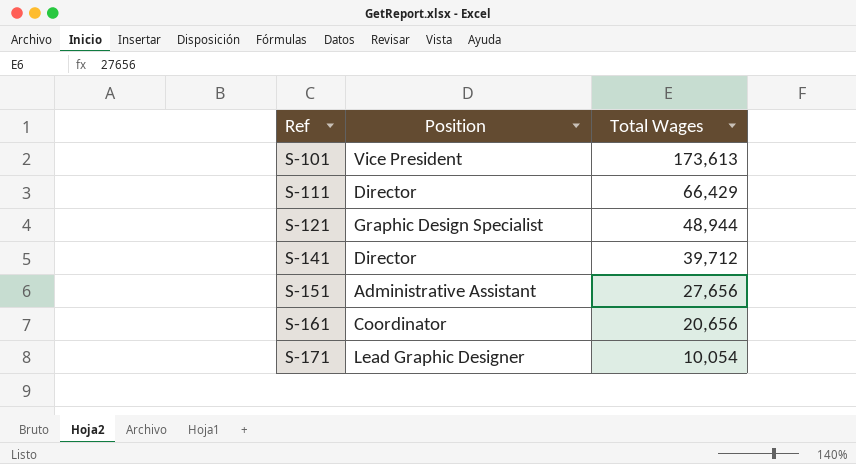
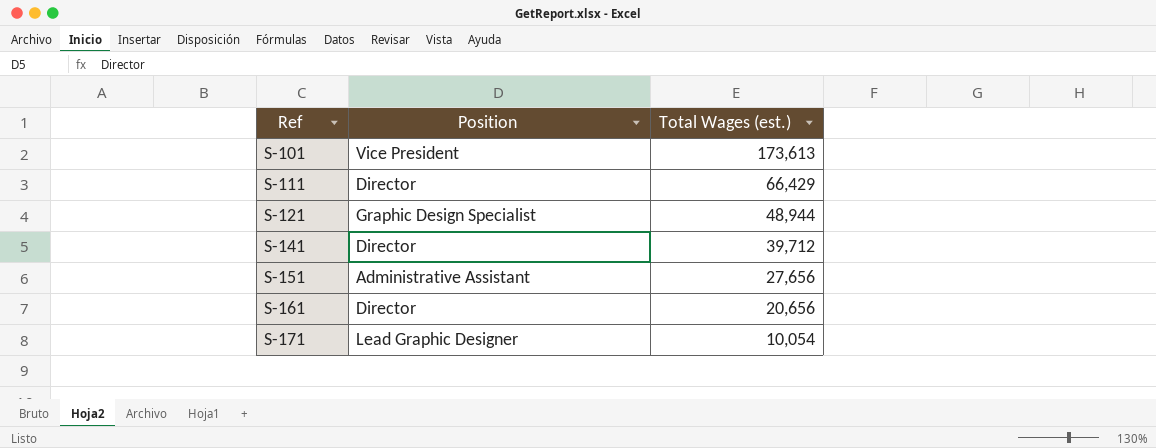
column name: Total Wages -> Total Wages (est.)
S-161 | Position: Coordinator -> Director

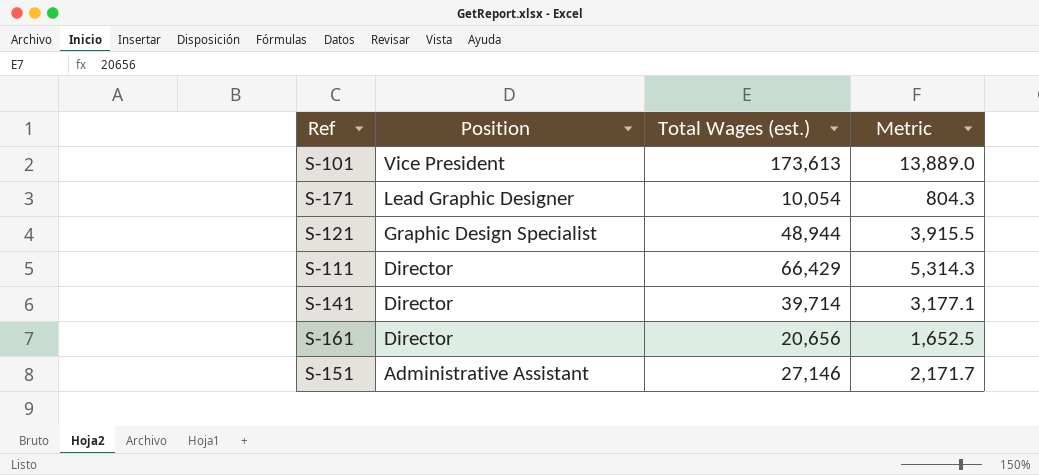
row order: Ref ascending -> Position descending
column Metric | formula: none -> [Total Wages (est.)] * 0.08
S-141 | Total Wages (est.): 39,712 -> 39,714
S-151 | Total Wages (est.): 27,656 -> 27,146

